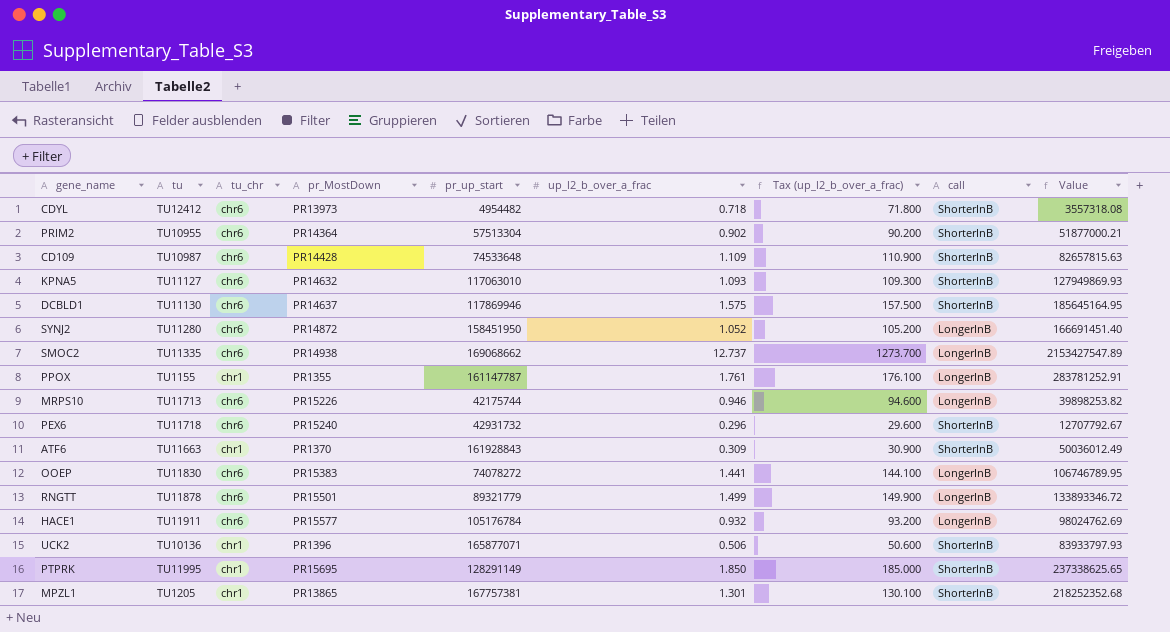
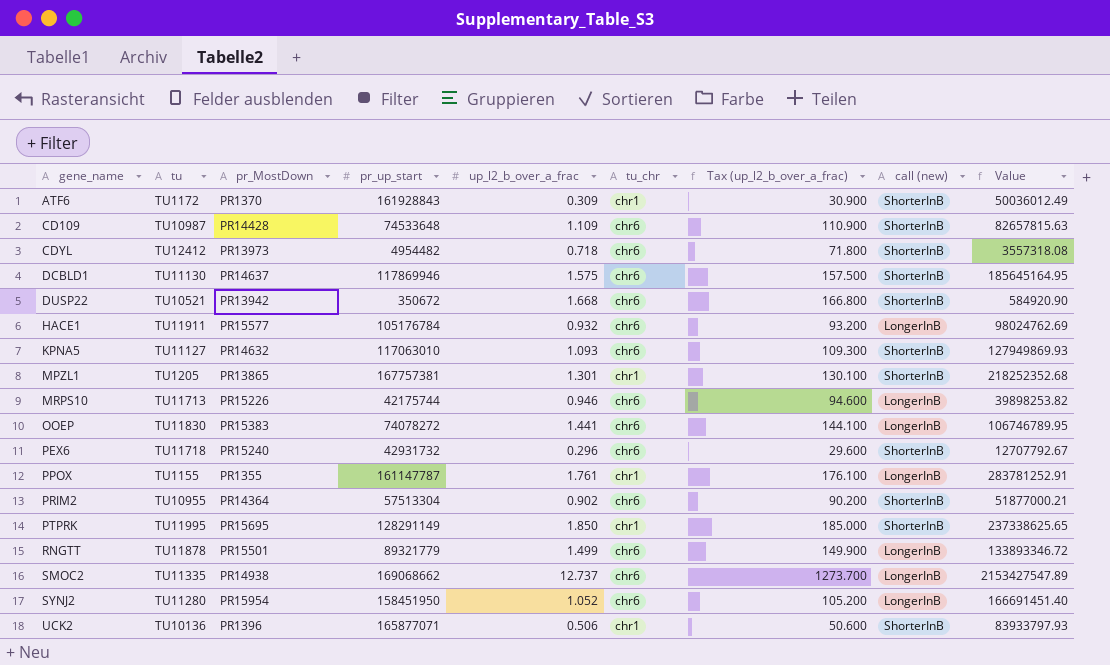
row order: none -> gene_name ascending
column tu_chr | position: 3 -> 6
column name: call -> call (new)
ATF6 | tu: TU11663 -> TU1172
row DUSP22: none -> TU10521 | PR13942 | 350672 | 1.668 | chr6 | 166.800 | ShorterInB | 584920.90
SYNJ2 | pr_MostDown: PR14872 -> PR15954

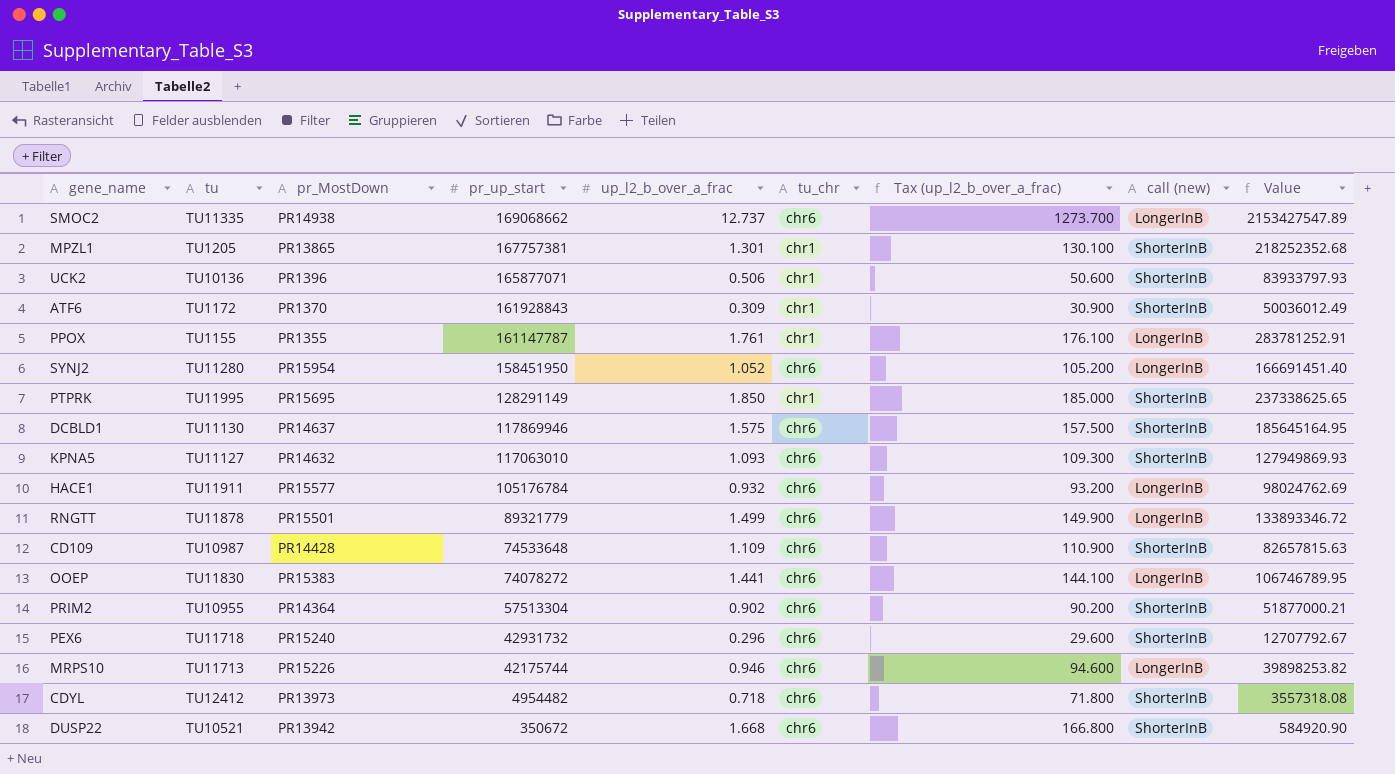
row order: gene_name ascending -> pr_up_start descending

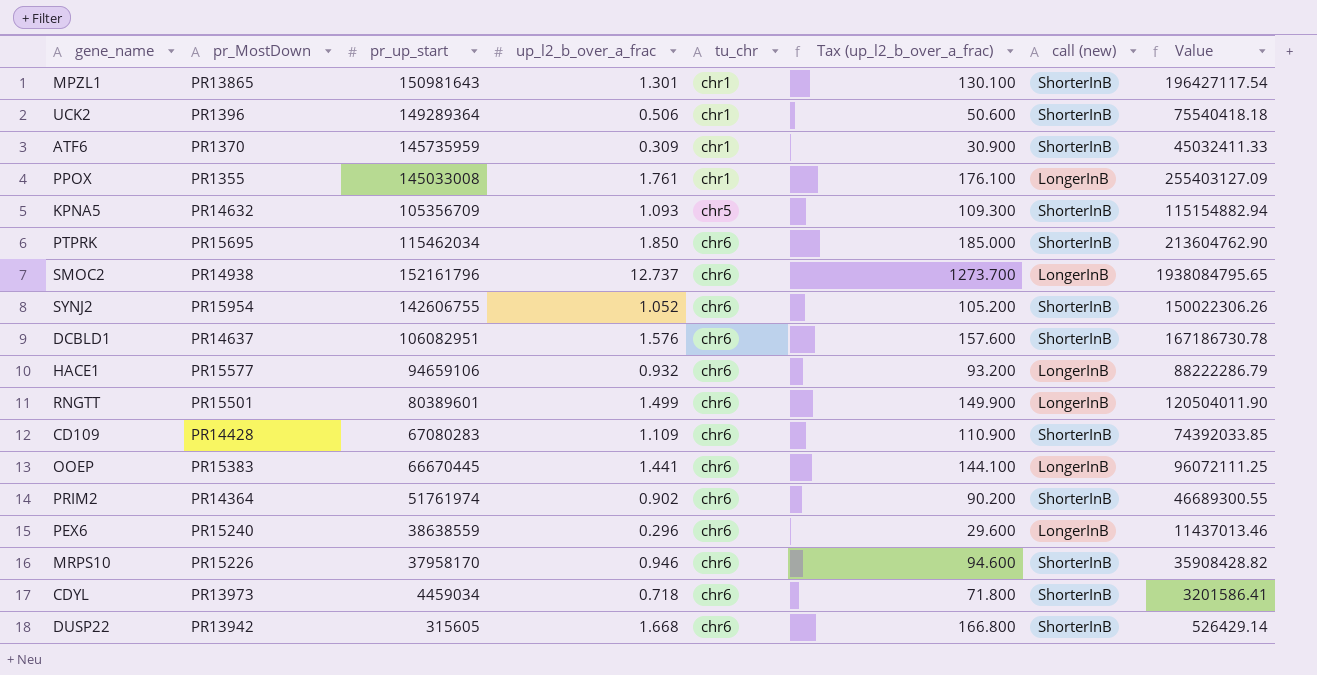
row order: pr_up_start descending -> tu_chr ascending
column tu | position: 2 -> none
MPZL1 | pr_up_start: 167757381 -> 150981643
MPZL1 | Value: 218252352.68 -> 196427117.54
UCK2 | pr_up_start: 165877071 -> 149289364
UCK2 | Value: 83933797.93 -> 75540418.18
ATF6 | pr_up_start: 161928843 -> 145735959
ATF6 | Value: 50036012.49 -> 45032411.33
PPOX | pr_up_start: 161147787 -> 145033008
PPOX | Value: 283781252.91 -> 255403127.09
KPNA5 | pr_up_start: 117063010 -> 105356709
KPNA5 | tu_chr: chr6 -> chr5
KPNA5 | Value: 127949869.93 -> 115154882.94
PTPRK | pr_up_start: 128291149 -> 115462034
PTPRK | tu_chr: chr1 -> chr6
PTPRK | Value: 237338625.65 -> 213604762.90
SMOC2 | pr_up_start: 169068662 -> 152161796
SMOC2 | Value: 2153427547.89 -> 1938084795.65
SYNJ2 | pr_up_start: 158451950 -> 142606755
SYNJ2 | call (new): LongerInB -> ShorterInB
SYNJ2 | Value: 166691451.40 -> 150022306.26
DCBLD1 | pr_up_start: 117869946 -> 106082951
DCBLD1 | up_l2_b_over_a_frac: 1.575 -> 1.576
DCBLD1 | Tax (up_l2_b_over_a_frac): 157.500 -> 157.600
DCBLD1 | Value: 185645164.95 -> 167186730.78
HACE1 | pr_up_start: 105176784 -> 94659106
HACE1 | Value: 98024762.69 -> 88222286.79
RNGTT | pr_up_start: 89321779 -> 80389601
RNGTT | Value: 133893346.72 -> 120504011.90
CD109 | pr_up_start: 74533648 -> 67080283
CD109 | Value: 82657815.63 -> 74392033.85
OOEP | pr_up_start: 74078272 -> 66670445
OOEP | Value: 106746789.95 -> 96072111.25
PRIM2 | pr_up_start: 57513304 -> 51761974
PRIM2 | Value: 51877000.21 -> 46689300.55
PEX6 | pr_up_start: 42931732 -> 38638559
PEX6 | call (new): ShorterInB -> LongerInB
PEX6 | Value: 12707792.67 -> 11437013.46
MRPS10 | pr_up_start: 42175744 -> 37958170
MRPS10 | call (new): LongerInB -> ShorterInB
MRPS10 | Value: 39898253.82 -> 35908428.82
CDYL | pr_up_start: 4954482 -> 4459034
CDYL | Value: 3557318.08 -> 3201586.41
DUSP22 | pr_up_start: 350672 -> 315605
DUSP22 | Value: 584920.90 -> 526429.14

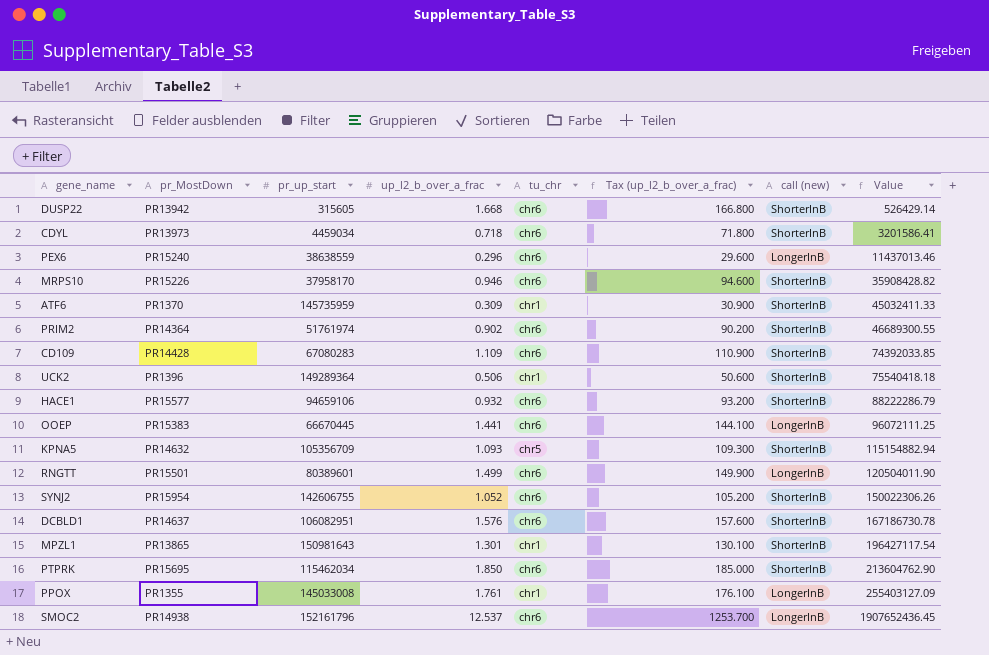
row order: tu_chr ascending -> Value ascending
HACE1 | call (new): LongerInB -> ShorterInB
SMOC2 | up_l2_b_over_a_frac: 12.737 -> 12.537
SMOC2 | Tax (up_l2_b_over_a_frac): 1273.700 -> 1253.700
SMOC2 | Value: 1938084795.65 -> 1907652436.45

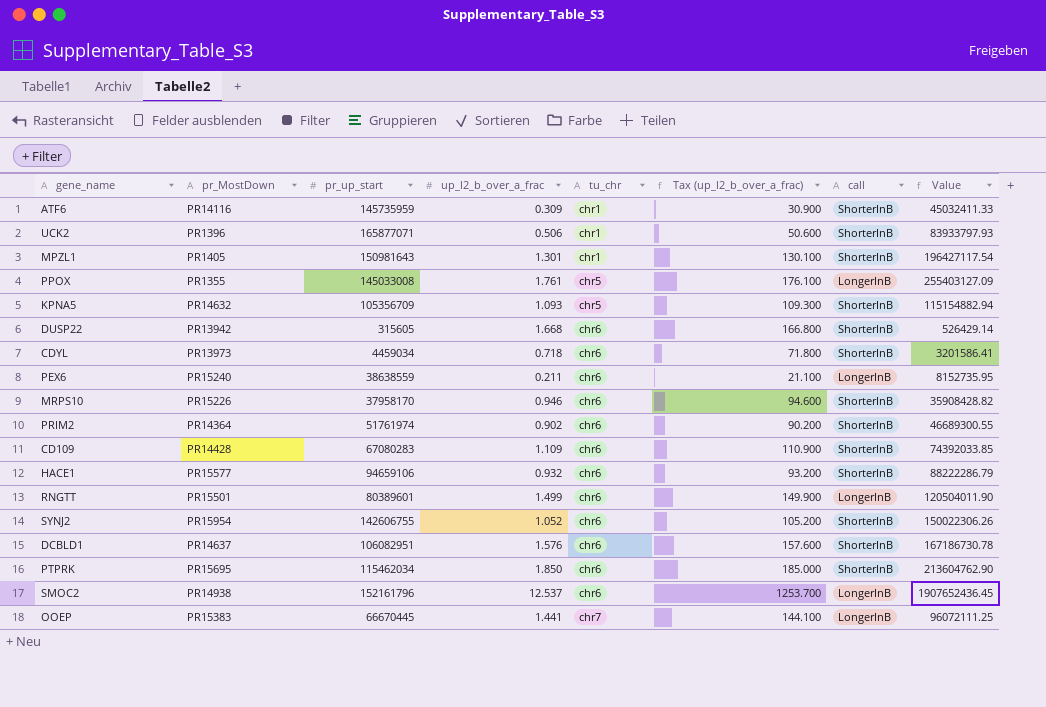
row order: Value ascending -> tu_chr ascending
column name: call (new) -> call
ATF6 | pr_MostDown: PR1370 -> PR14116
UCK2 | pr_up_start: 149289364 -> 165877071
UCK2 | Value: 75540418.18 -> 83933797.93
MPZL1 | pr_MostDown: PR13865 -> PR1405
PPOX | tu_chr: chr1 -> chr5
PEX6 | up_l2_b_over_a_frac: 0.296 -> 0.211
PEX6 | Tax (up_l2_b_over_a_frac): 29.600 -> 21.100
PEX6 | Value: 11437013.46 -> 8152735.95
OOEP | tu_chr: chr6 -> chr7

